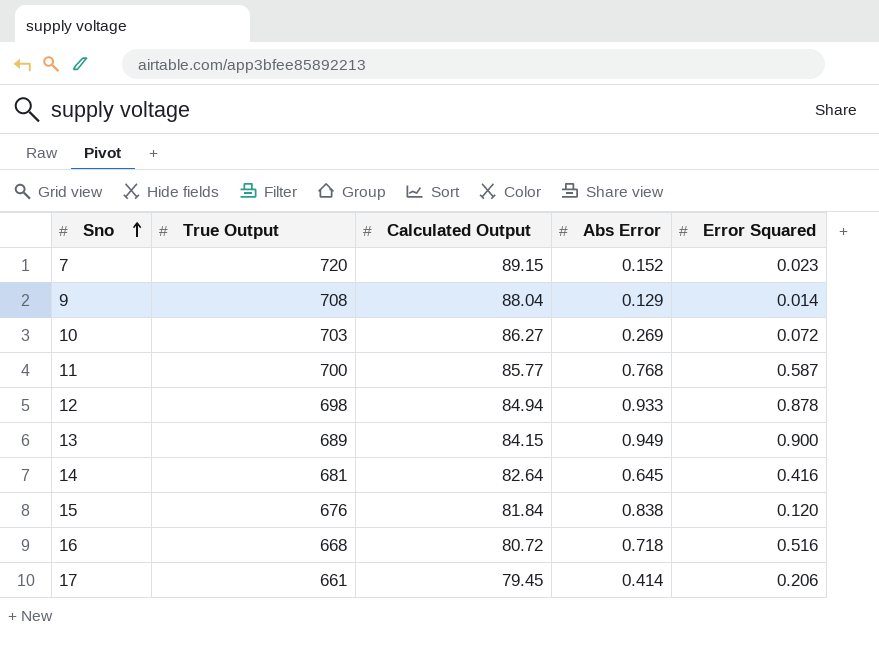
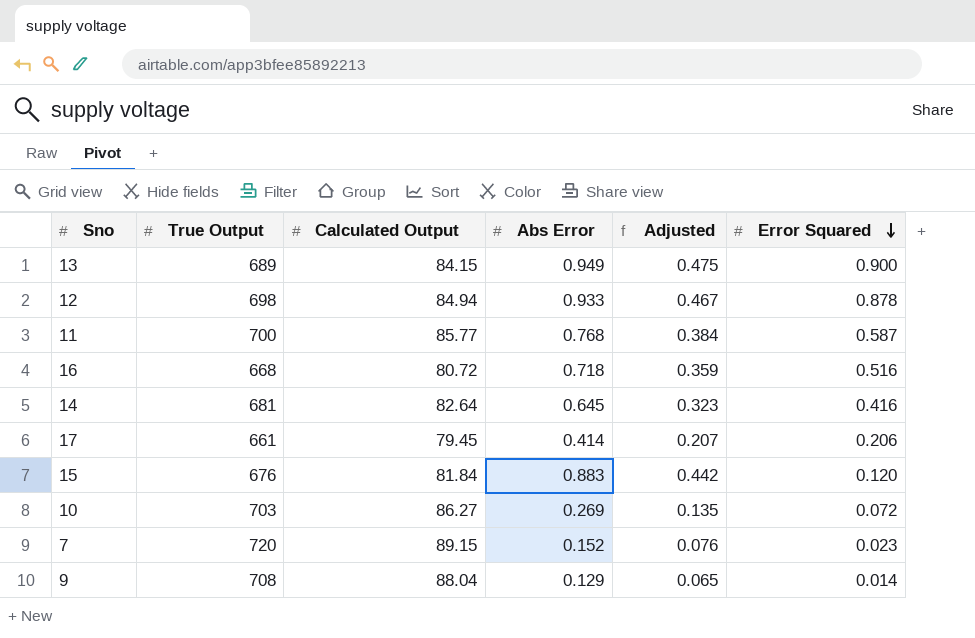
row order: Sno ascending -> Error Squared descending
column Adjusted | formula: none -> [Abs Error] * 0.5
15 | Abs Error: 0.838 -> 0.883

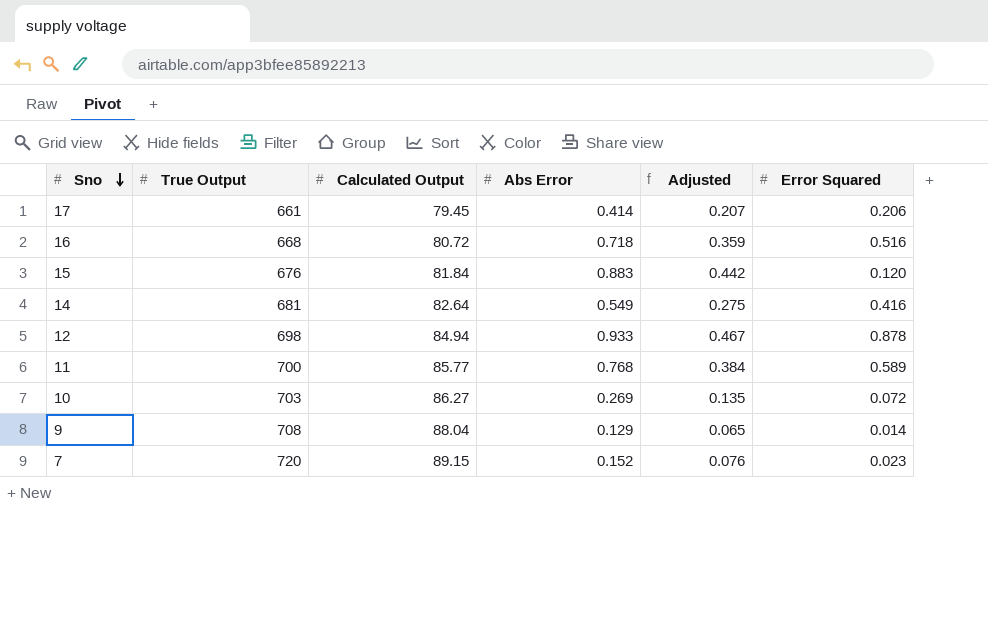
row order: Error Squared descending -> Sno descending
row 13: 689 | 84.15 | 0.949 | 0.475 | 0.900 -> none
14 | Abs Error: 0.645 -> 0.549
14 | Adjusted: 0.323 -> 0.275
11 | Error Squared: 0.587 -> 0.589

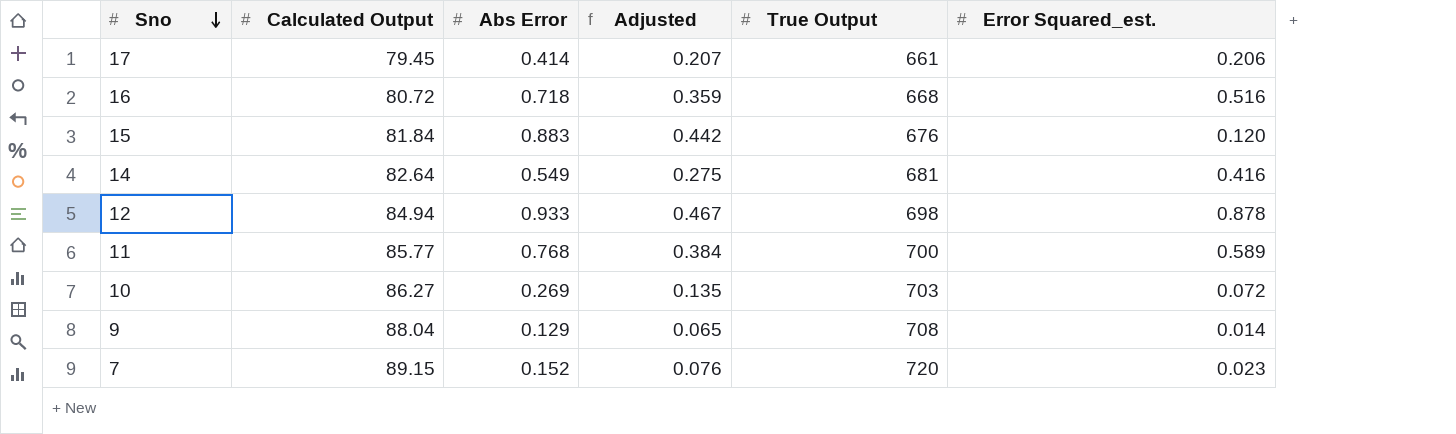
column True Output | position: 2 -> 5
column name: Error Squared -> Error Squared_est.

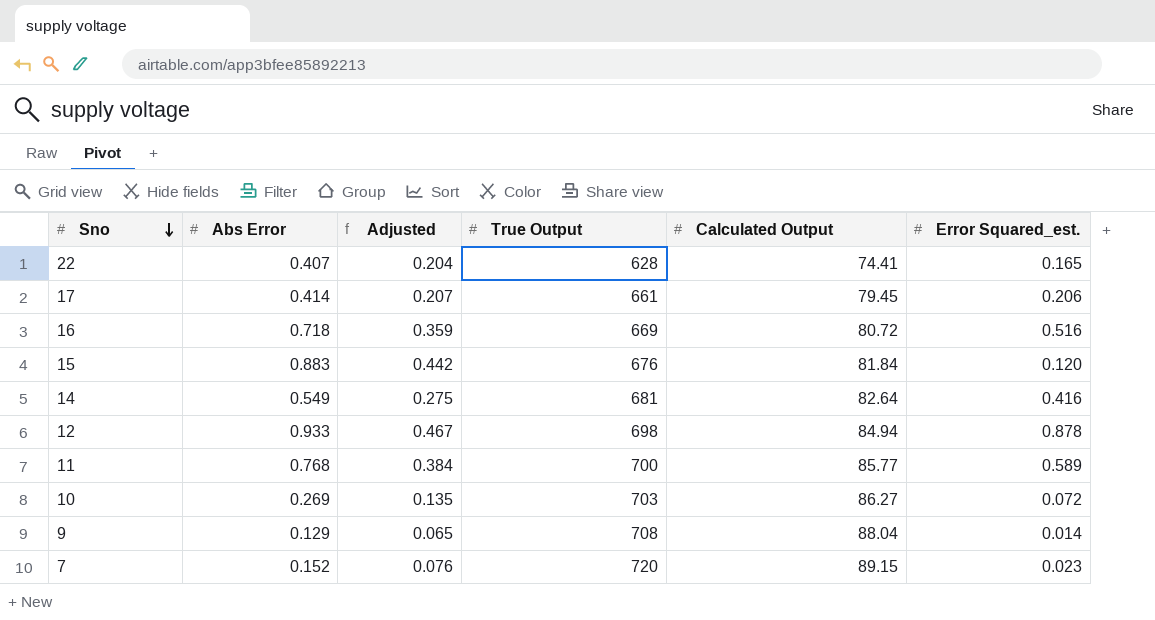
column Calculated Output | position: 2 -> 5
row 22: none -> 0.407 | 0.204 | 628 | 74.41 | 0.165
16 | True Output: 668 -> 669

